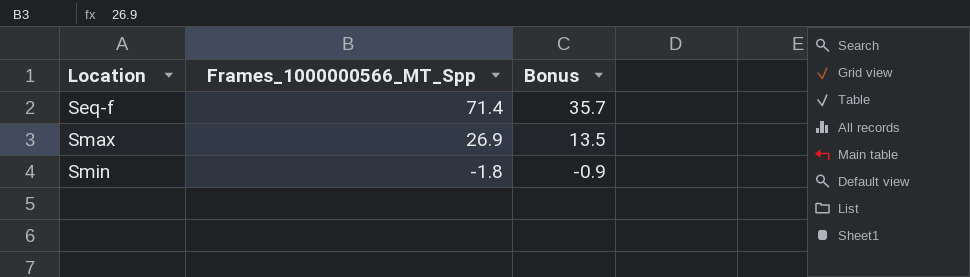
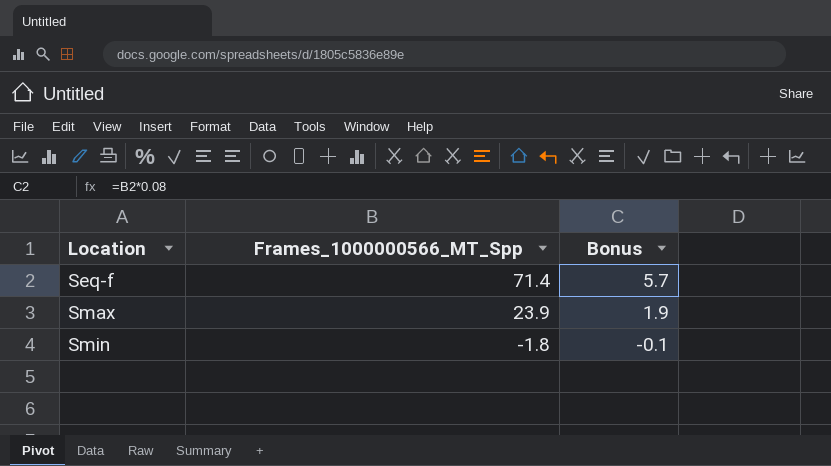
column Bonus | formula: [Frames_1000000566_MT_Spp] * 0.5 -> [Frames_1000000566_MT_Spp] * 0.08
Smax | Frames_1000000566_MT_Spp: 26.9 -> 23.9

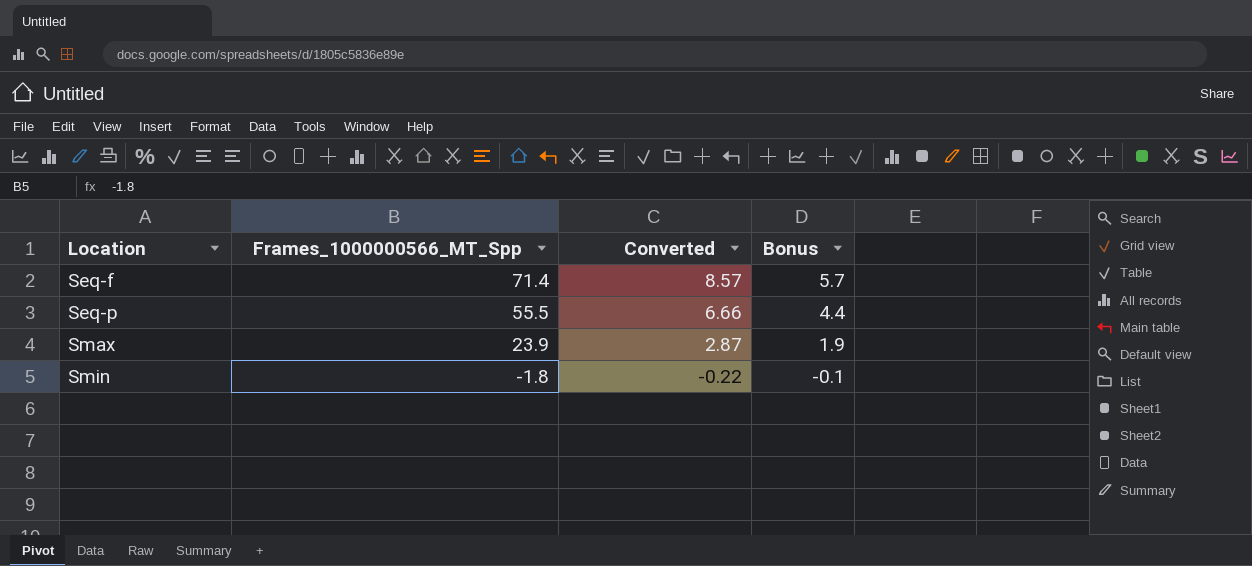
column Converted | formula: none -> [Frames_1000000566_MT_Spp] * 0.12
row Seq-p: none -> 55.5 | 6.66 | 4.4

